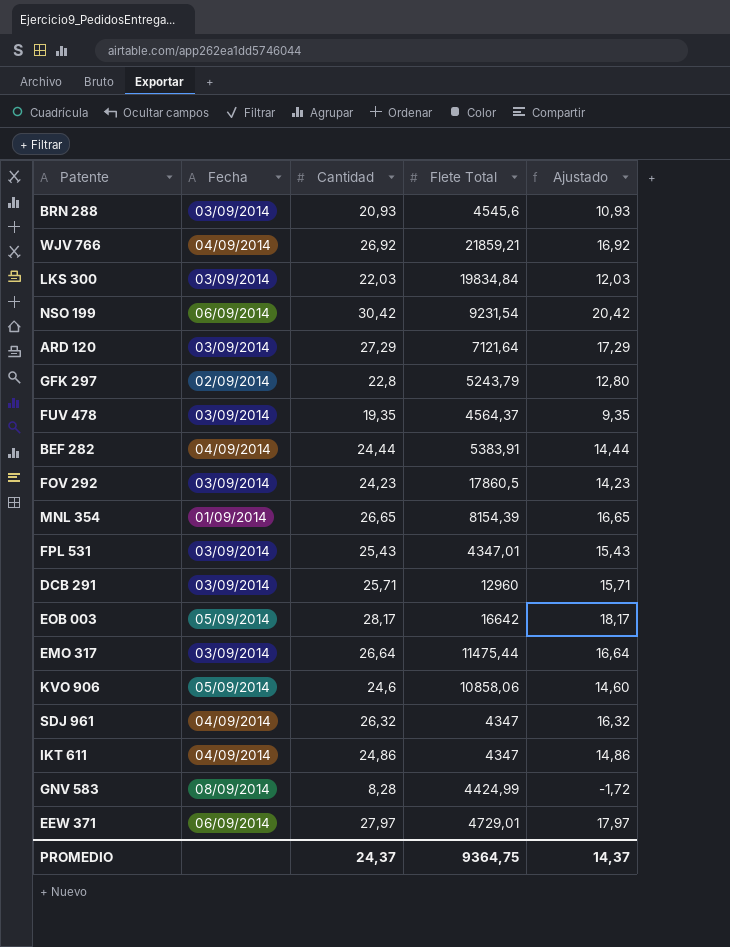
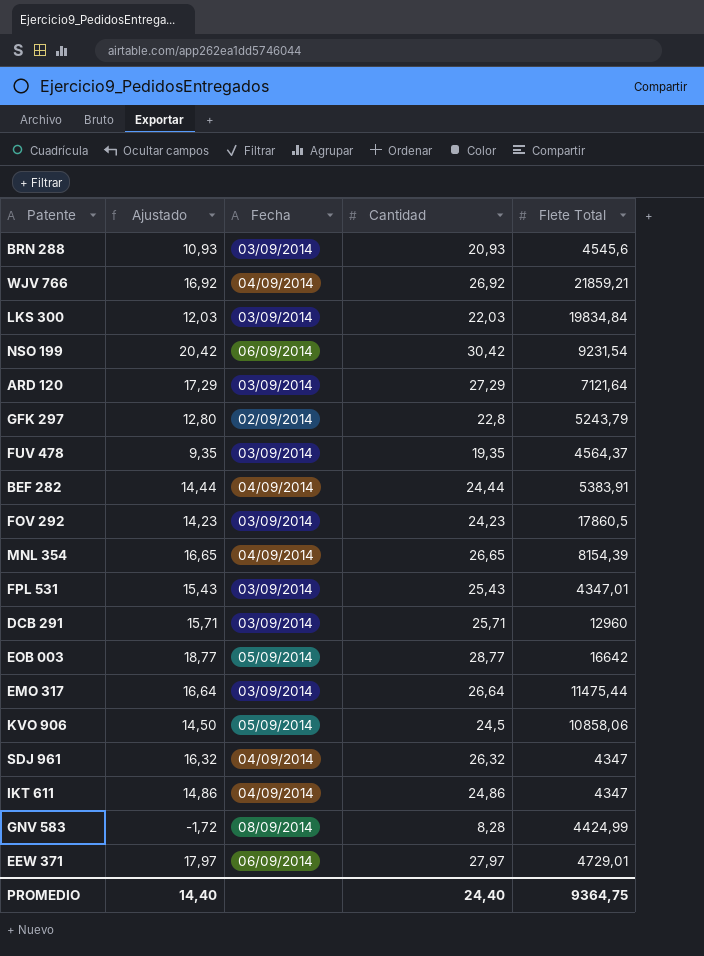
column Ajustado | position: 5 -> 2
MNL 354 | Fecha: 01/09/2014 -> 04/09/2014
EOB 003 | Ajustado: 18,17 -> 18,77
EOB 003 | Cantidad: 28,17 -> 28,77
KVO 906 | Ajustado: 14,60 -> 14,50
KVO 906 | Cantidad: 24,6 -> 24,5
PROMEDIO | Ajustado: 14,37 -> 14,40
PROMEDIO | Cantidad: 24,37 -> 24,40

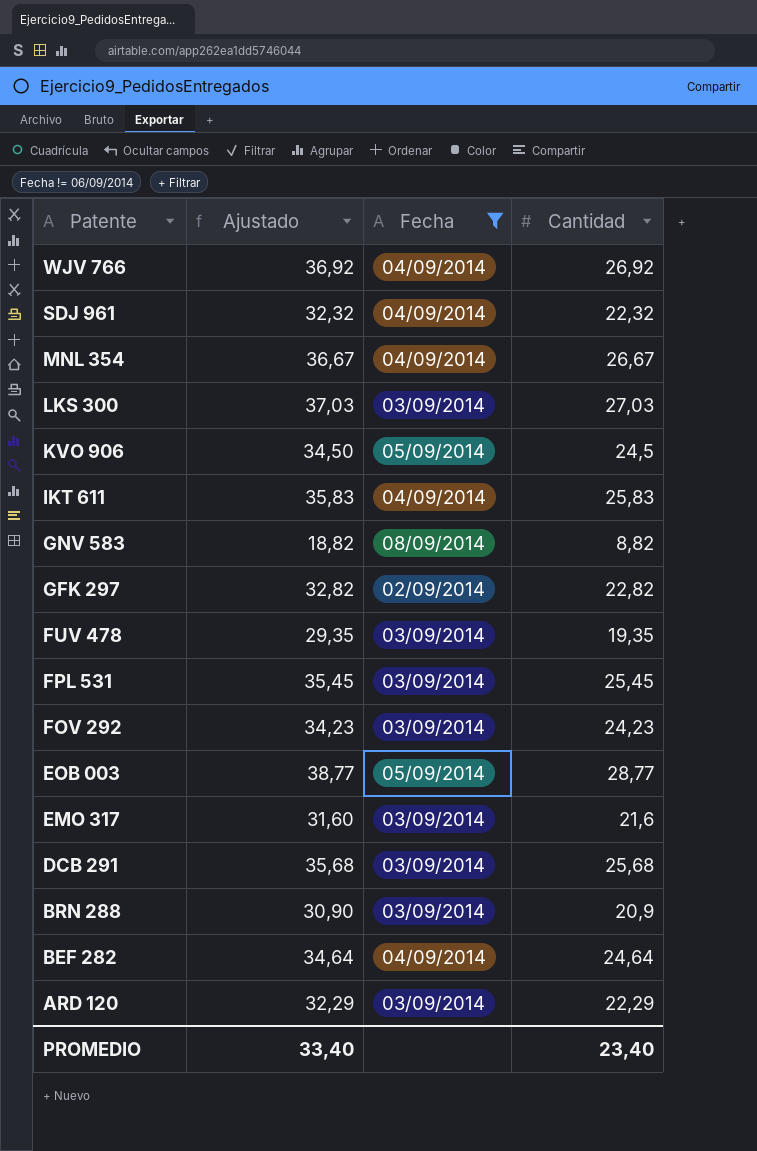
filter: none -> Fecha != 06/09/2014
row order: none -> Patente descending
column Flete Total | position: 5 -> none
column Ajustado | formula: [Cantidad] - 10 -> [Cantidad] + 10
SDJ 961 | Cantidad: 26,32 -> 22,32
MNL 354 | Cantidad: 26,65 -> 26,67
LKS 300 | Cantidad: 22,03 -> 27,03
IKT 611 | Cantidad: 24,86 -> 25,83
GNV 583 | Cantidad: 8,28 -> 8,82
GFK 297 | Cantidad: 22,8 -> 22,82
FPL 531 | Cantidad: 25,43 -> 25,45
EMO 317 | Cantidad: 26,64 -> 21,6
DCB 291 | Cantidad: 25,71 -> 25,68
BRN 288 | Cantidad: 20,93 -> 20,9
BEF 282 | Cantidad: 24,44 -> 24,64
ARD 120 | Cantidad: 27,29 -> 22,29
PROMEDIO | Ajustado: 14,40 -> 33,40
PROMEDIO | Cantidad: 24,40 -> 23,40

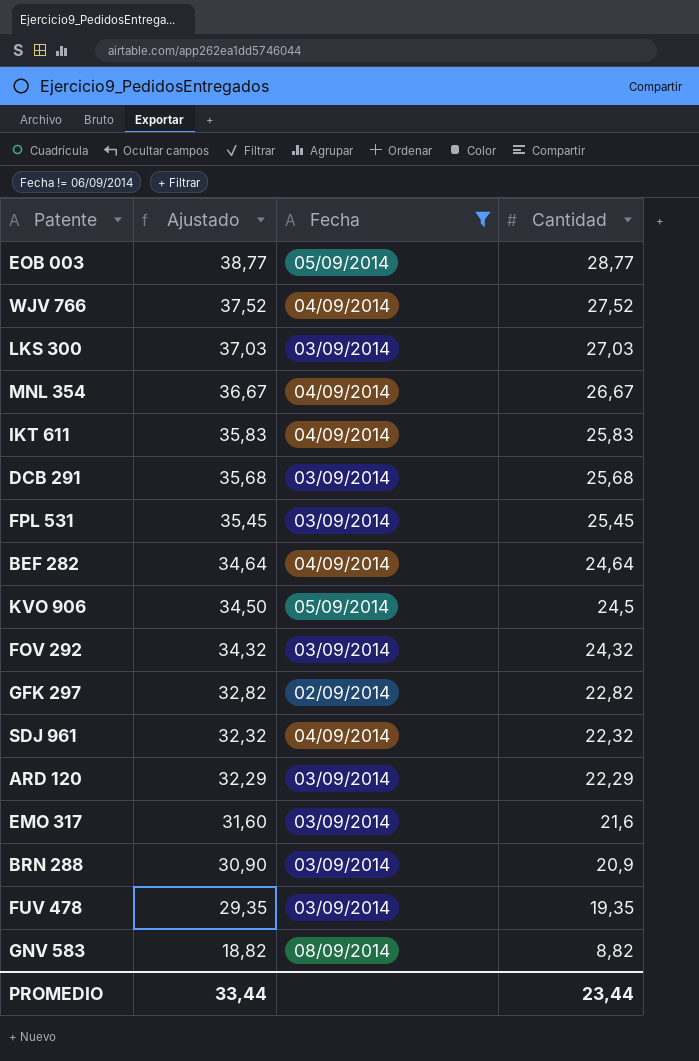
row order: Patente descending -> Ajustado descending
WJV 766 | Ajustado: 36,92 -> 37,52
WJV 766 | Cantidad: 26,92 -> 27,52
FOV 292 | Ajustado: 34,23 -> 34,32
FOV 292 | Cantidad: 24,23 -> 24,32
PROMEDIO | Ajustado: 33,40 -> 33,44
PROMEDIO | Cantidad: 23,40 -> 23,44

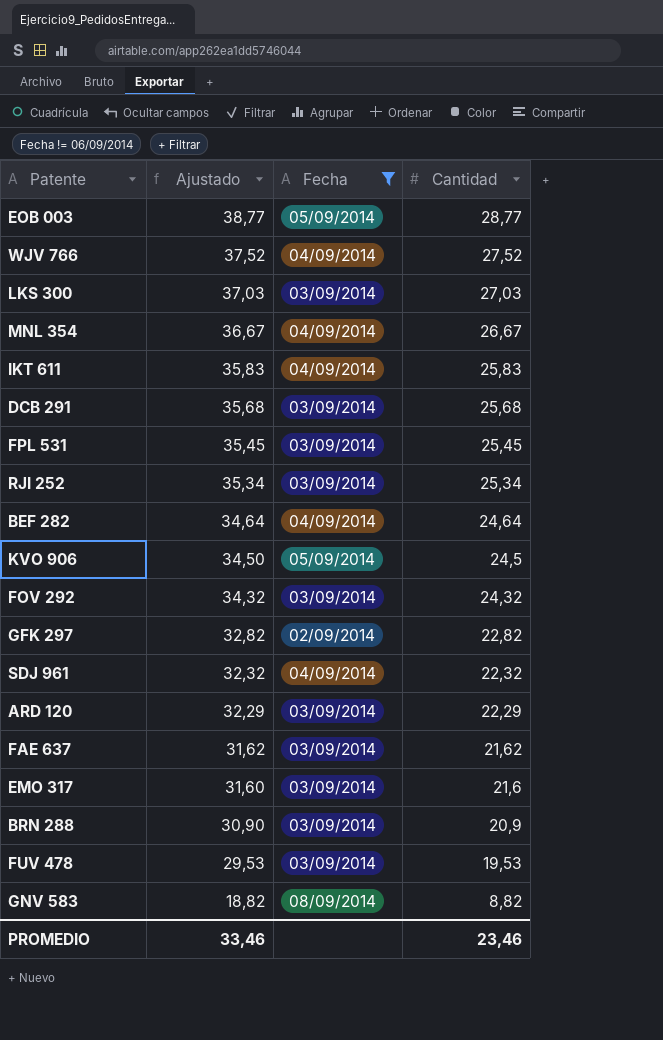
row RJI 252: none -> 35,34 | 03/09/2014 | 25,34
row FAE 637: none -> 31,62 | 03/09/2014 | 21,62
FUV 478 | Ajustado: 29,35 -> 29,53
FUV 478 | Cantidad: 19,35 -> 19,53
PROMEDIO | Ajustado: 33,44 -> 33,46
PROMEDIO | Cantidad: 23,44 -> 23,46

